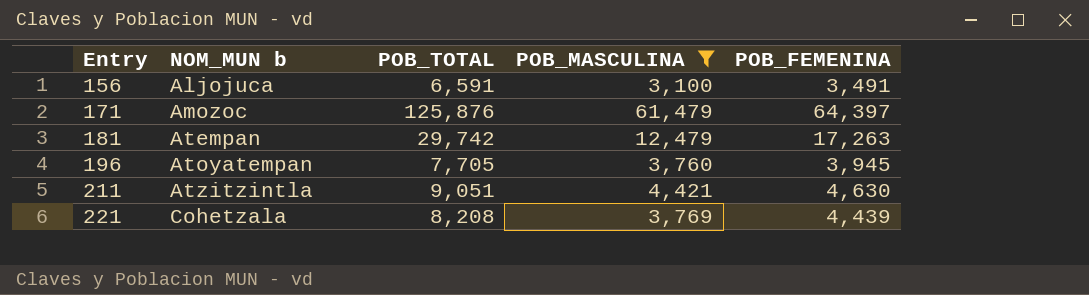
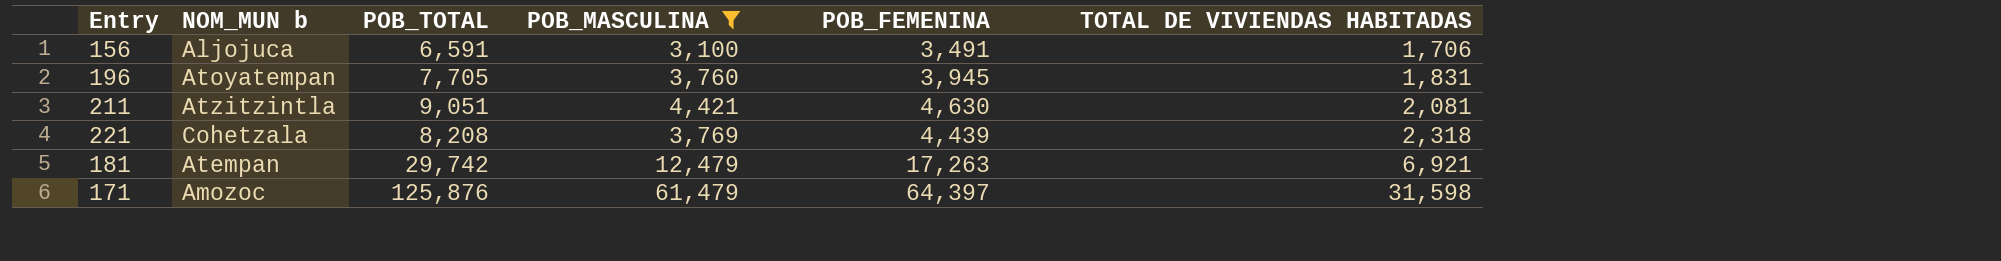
row order: Entry ascending -> TOTAL DE VIVIENDAS HABITADAS ascending
column TOTAL DE VIVIENDAS HABITADAS | position: none -> 6

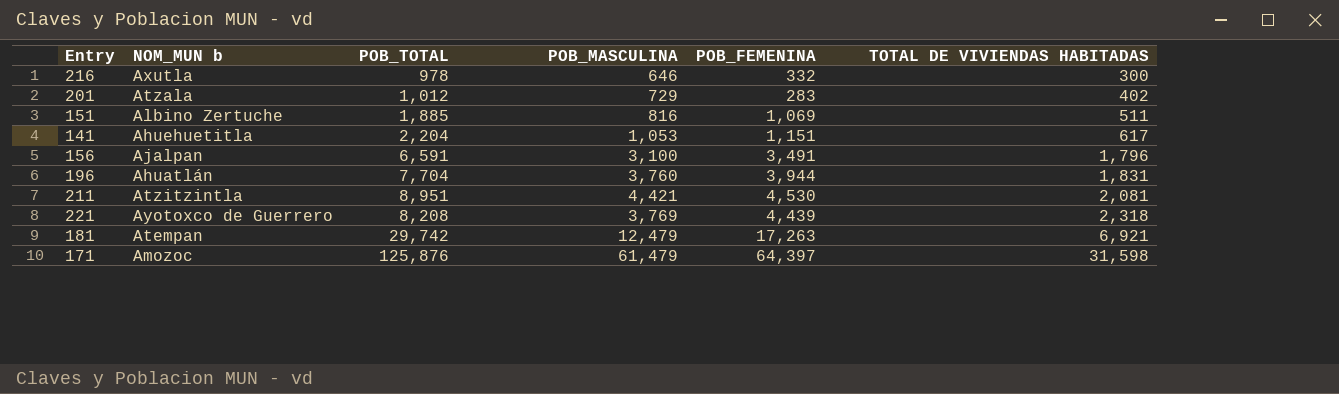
filter: POB_MASCULINA >= 3,100 -> none
156 | NOM_MUN b: Aljojuca -> Ajalpan
156 | TOTAL DE VIVIENDAS HABITADAS: 1,706 -> 1,796
196 | NOM_MUN b: Atoyatempan -> Ahuatlán
196 | POB_TOTAL: 7,705 -> 7,704
196 | POB_FEMENINA: 3,945 -> 3,944
211 | POB_TOTAL: 9,051 -> 8,951
211 | POB_FEMENINA: 4,630 -> 4,530
221 | NOM_MUN b: Cohetzala -> Ayotoxco de Guerrero

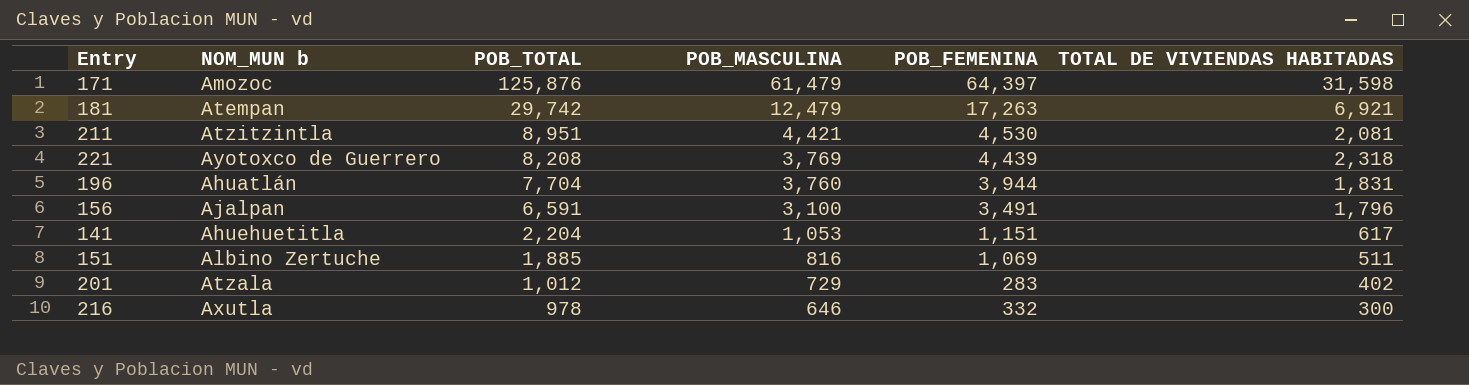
row order: TOTAL DE VIVIENDAS HABITADAS ascending -> POB_TOTAL descending

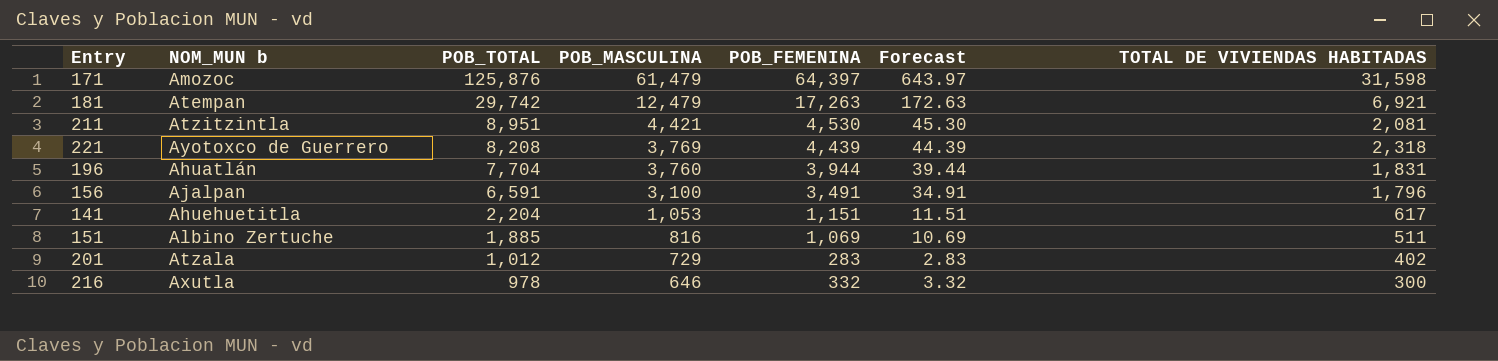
column Forecast | formula: none -> [POB_FEMENINA] * 0.01

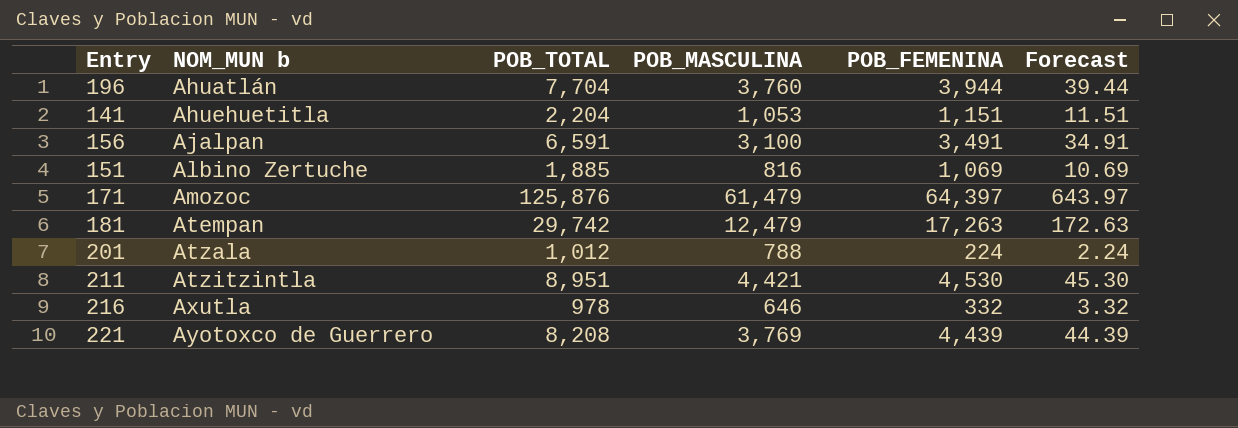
row order: POB_TOTAL descending -> NOM_MUN b ascending
column TOTAL DE VIVIENDAS HABITADAS | position: 7 -> none
201 | POB_MASCULINA: 729 -> 788
201 | POB_FEMENINA: 283 -> 224
201 | Forecast: 2.83 -> 2.24

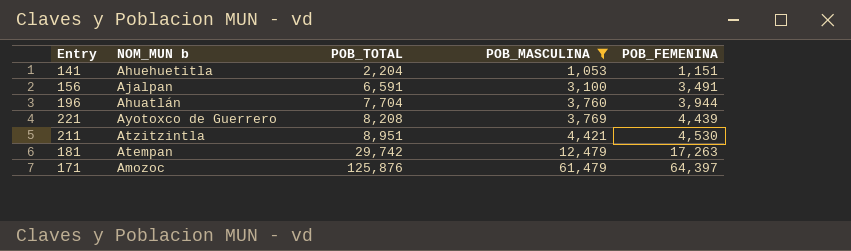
filter: none -> POB_MASCULINA >= 1,053
row order: NOM_MUN b ascending -> POB_TOTAL ascending
column Forecast | formula: [POB_FEMENINA] * 0.01 -> none

